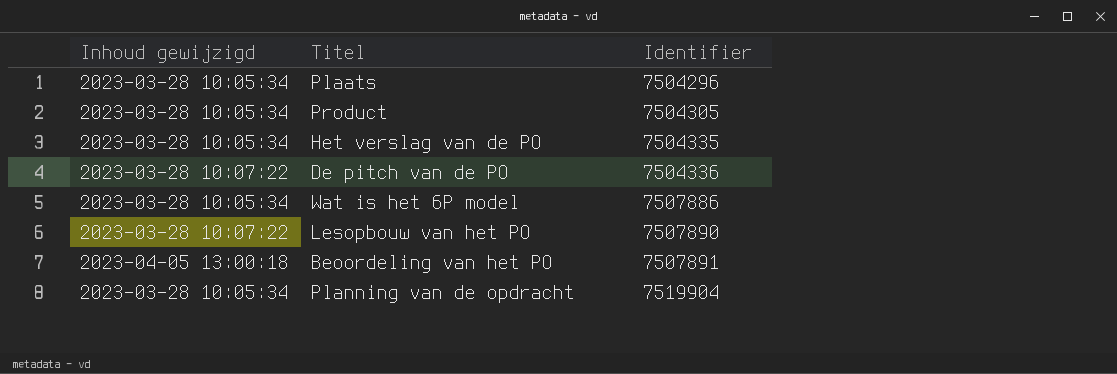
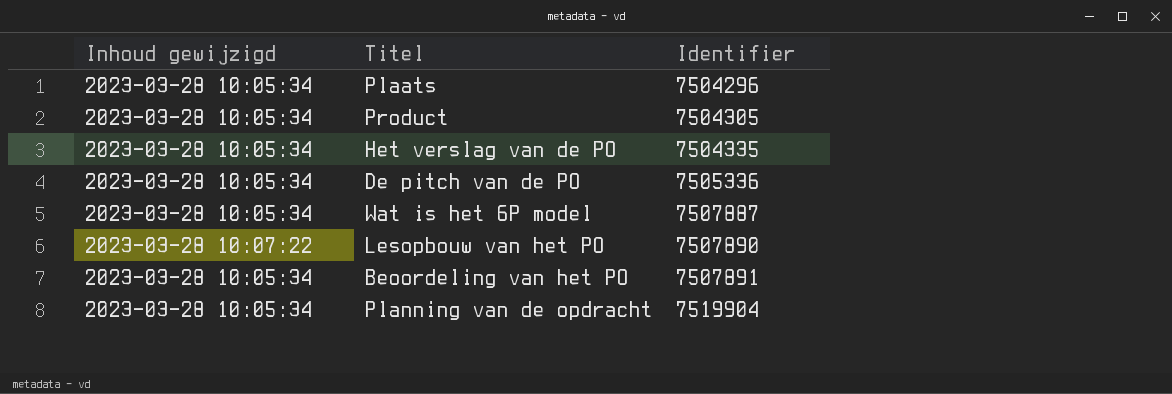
De pitch van de PO | Inhoud gewijzigd: 2023-03-28 10:07:22 -> 2023-03-28 10:05:34
De pitch van de PO | Identifier: 7504336 -> 7505336
Wat is het 6P model | Identifier: 7507886 -> 7507887
Beoordeling van het PO | Inhoud gewijzigd: 2023-04-05 13:00:18 -> 2023-03-28 10:05:34

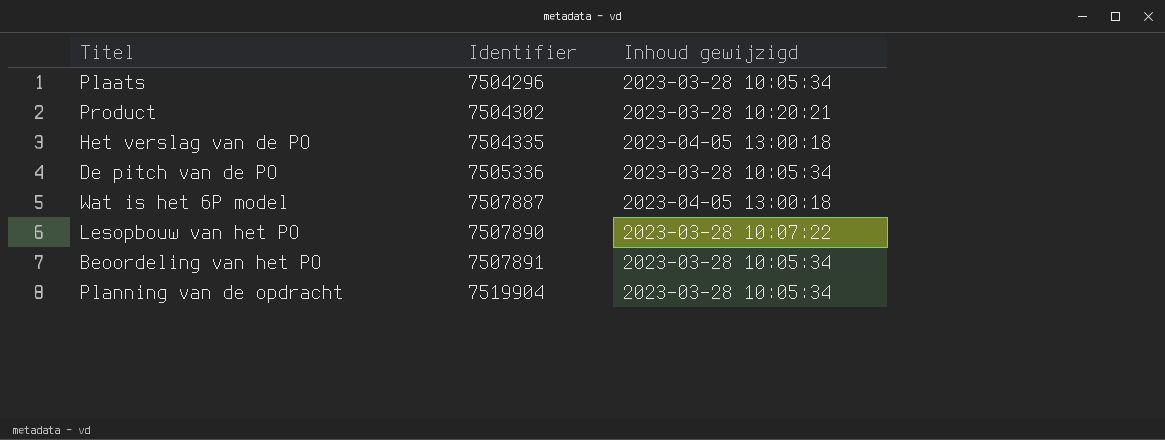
column Inhoud gewijzigd | position: 1 -> 3
Product | Identifier: 7504305 -> 7504302
Product | Inhoud gewijzigd: 2023-03-28 10:05:34 -> 2023-03-28 10:20:21
Het verslag van de PO | Inhoud gewijzigd: 2023-03-28 10:05:34 -> 2023-04-05 13:00:18
Wat is het 6P model | Inhoud gewijzigd: 2023-03-28 10:05:34 -> 2023-04-05 13:00:18

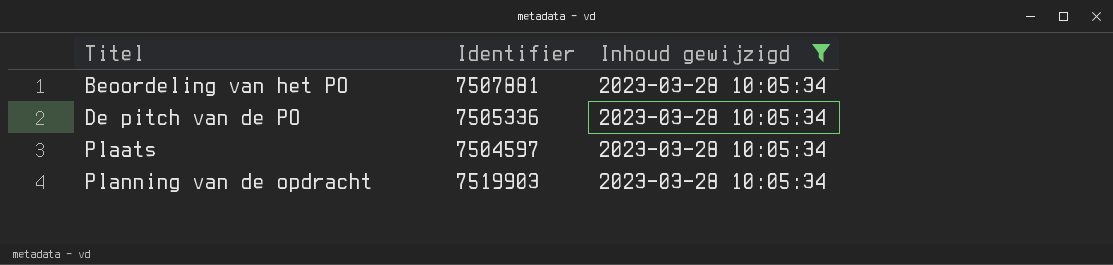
filter: none -> Inhoud gewijzigd = 2023-03-28 10:05:34
row order: Identifier ascending -> Titel ascending
Beoordeling van het PO | Identifier: 7507891 -> 7507881
Plaats | Identifier: 7504296 -> 7504597
Planning van de opdracht | Identifier: 7519904 -> 7519903

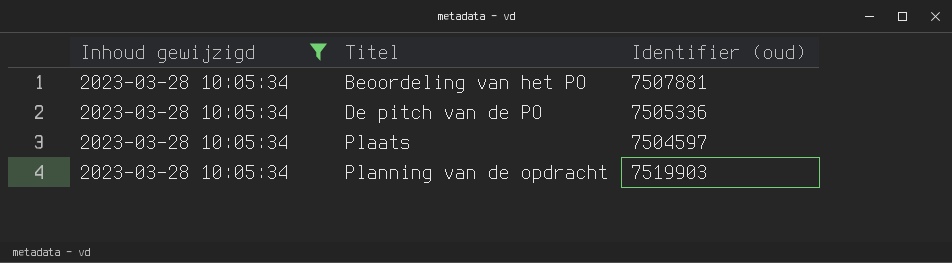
column Inhoud gewijzigd | position: 3 -> 1
column name: Identifier -> Identifier (oud)

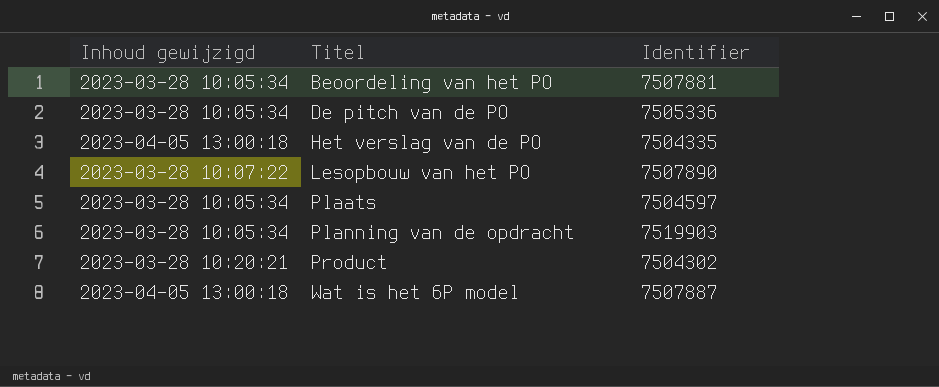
filter: Inhoud gewijzigd = 2023-03-28 10:05:34 -> none
column name: Identifier (oud) -> Identifier

